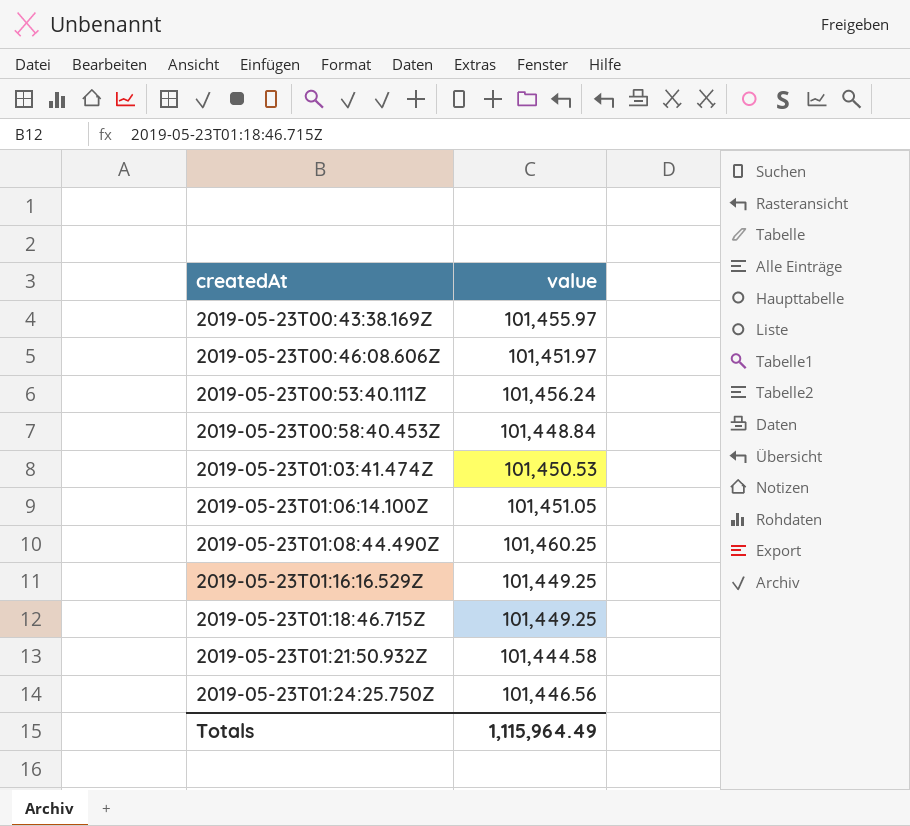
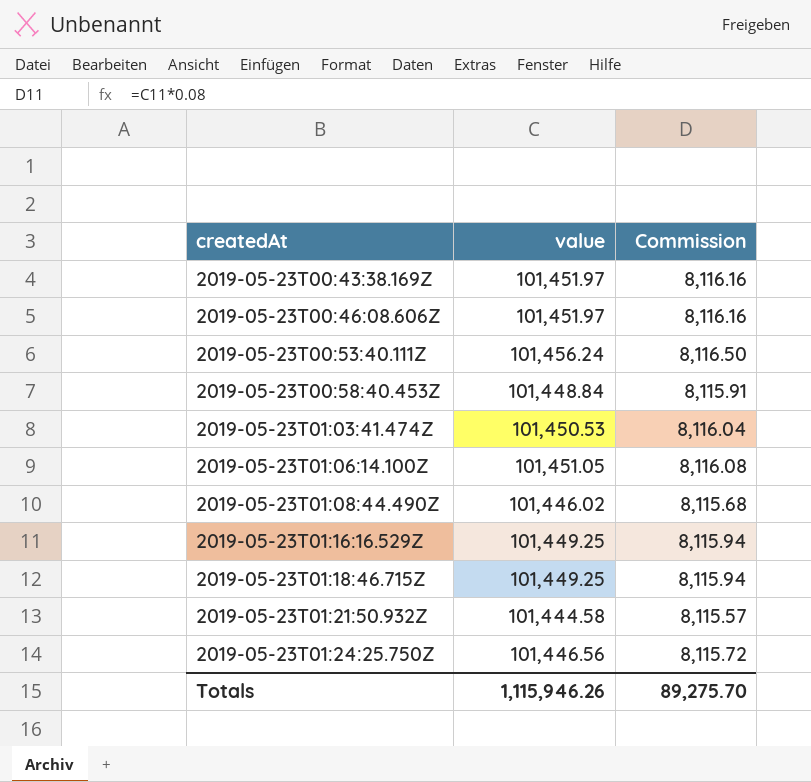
column Commission | formula: none -> [value] * 0.08
2019-05-23T00:43:38.169Z | value: 101,455.97 -> 101,451.97
2019-05-23T01:08:44.490Z | value: 101,460.25 -> 101,446.02
Totals | value: 1,115,964.49 -> 1,115,946.26

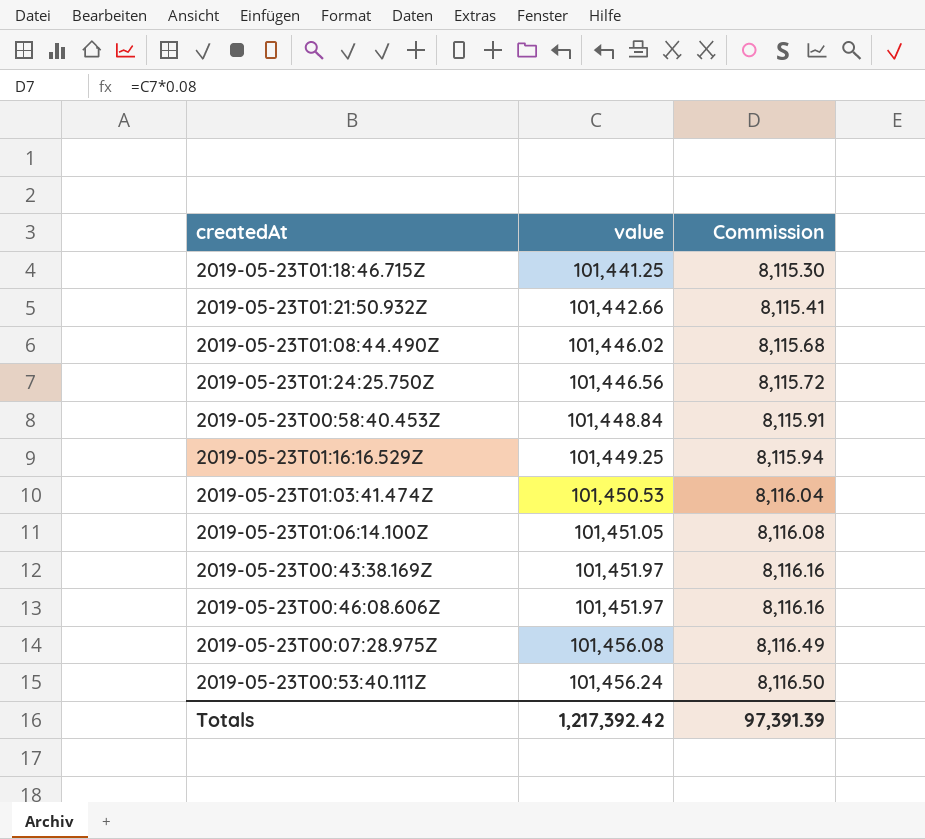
row order: createdAt ascending -> value ascending
2019-05-23T01:18:46.715Z | value: 101,449.25 -> 101,441.25
2019-05-23T01:18:46.715Z | Commission: 8,115.94 -> 8,115.30
2019-05-23T01:21:50.932Z | value: 101,444.58 -> 101,442.66
2019-05-23T01:21:50.932Z | Commission: 8,115.57 -> 8,115.41
row 2019-05-23T00:07:28.975Z: none -> 101,456.08 | 8,116.49
Totals | value: 1,115,946.26 -> 1,217,392.42
Totals | Commission: 89,275.70 -> 97,391.39

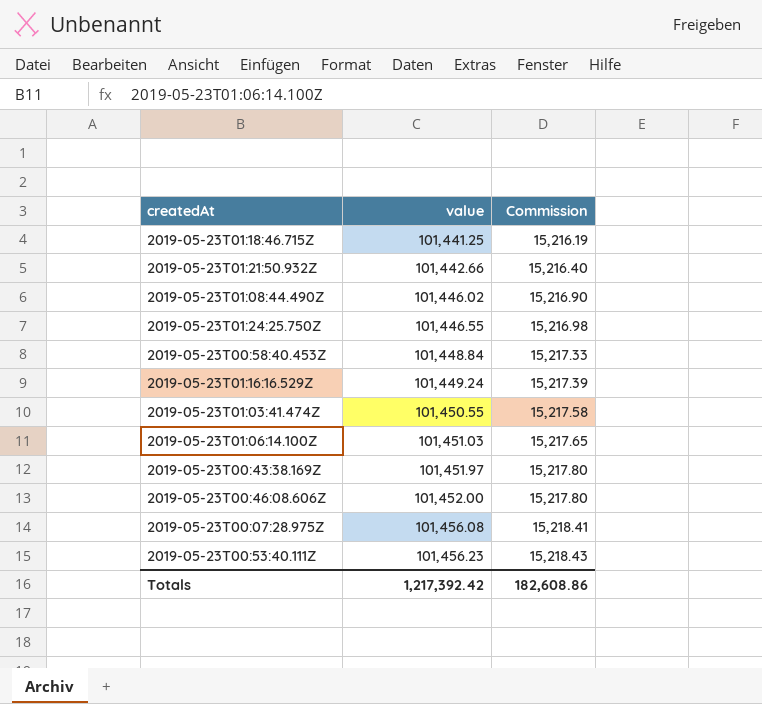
column Commission | formula: [value] * 0.08 -> [value] * 0.15
2019-05-23T01:24:25.750Z | value: 101,446.56 -> 101,446.55
2019-05-23T01:16:16.529Z | value: 101,449.25 -> 101,449.24
2019-05-23T01:03:41.474Z | value: 101,450.53 -> 101,450.55
2019-05-23T01:06:14.100Z | value: 101,451.05 -> 101,451.03
2019-05-23T00:46:08.606Z | value: 101,451.97 -> 101,452.00
2019-05-23T00:53:40.111Z | value: 101,456.24 -> 101,456.23
Totals | Commission: 97,391.39 -> 182,608.86

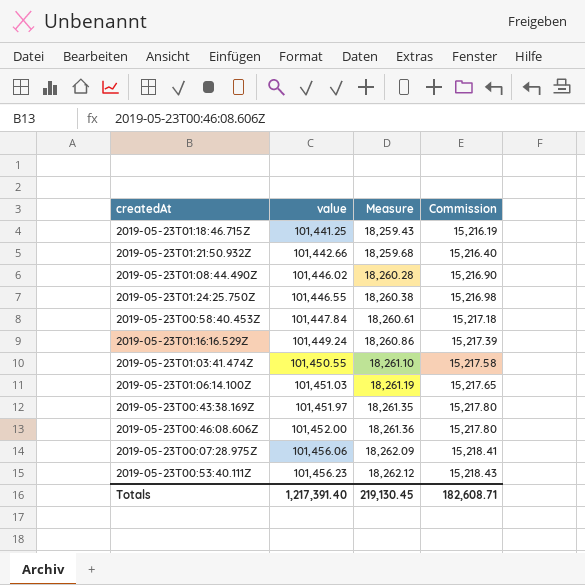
column Measure | formula: none -> [value] * 0.18
2019-05-23T00:58:40.453Z | value: 101,448.84 -> 101,447.84
2019-05-23T00:58:40.453Z | Commission: 15,217.33 -> 15,217.18
2019-05-23T00:07:28.975Z | value: 101,456.08 -> 101,456.06
Totals | value: 1,217,392.42 -> 1,217,391.40
Totals | Commission: 182,608.86 -> 182,608.71

